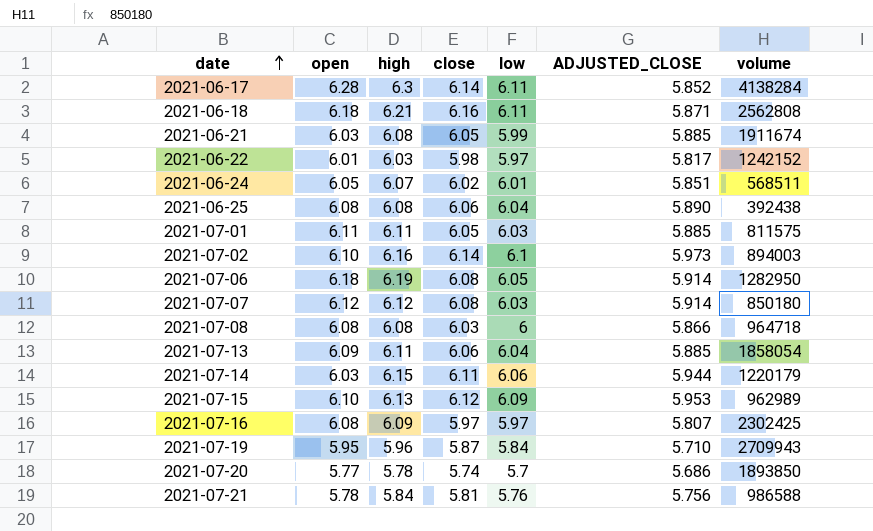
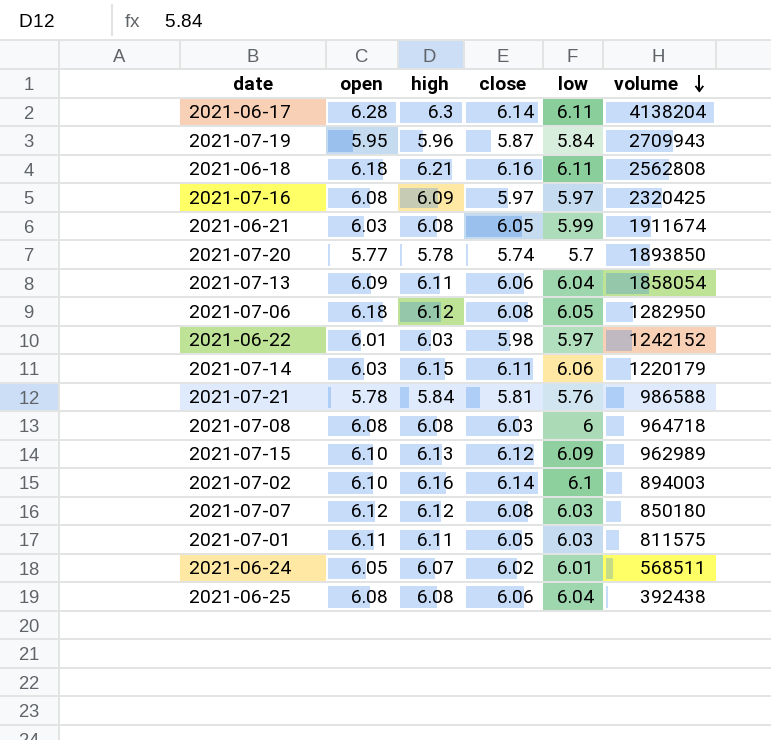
row order: date ascending -> volume descending
column ADJUSTED_CLOSE | position: 6 -> none
2021-06-17 | volume: 4138284 -> 4138204
2021-07-16 | volume: 2302425 -> 2320425
2021-07-06 | high: 6.19 -> 6.12

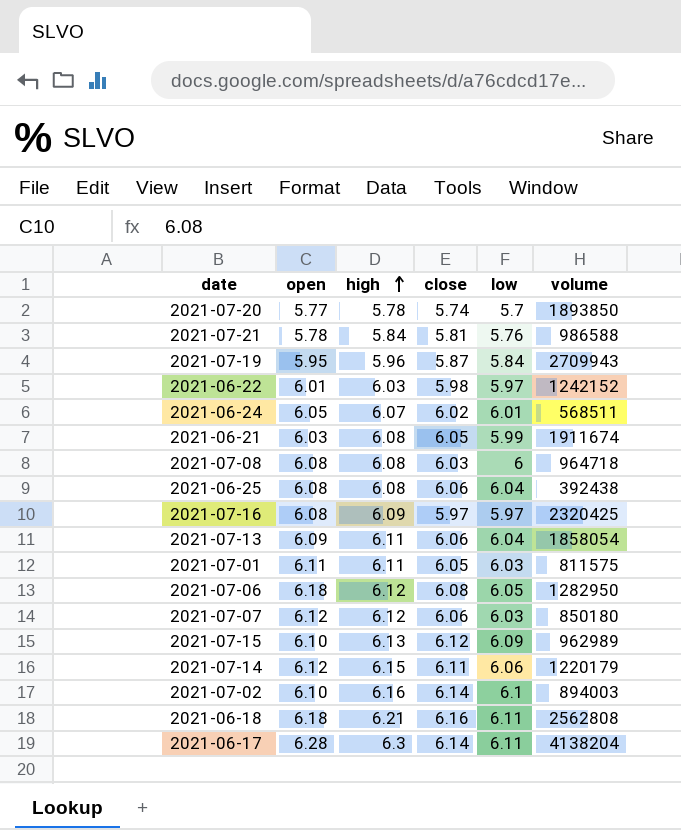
row order: volume descending -> high ascending
2021-07-07 | close: 6.08 -> 6.06
2021-07-14 | open: 6.03 -> 6.12

